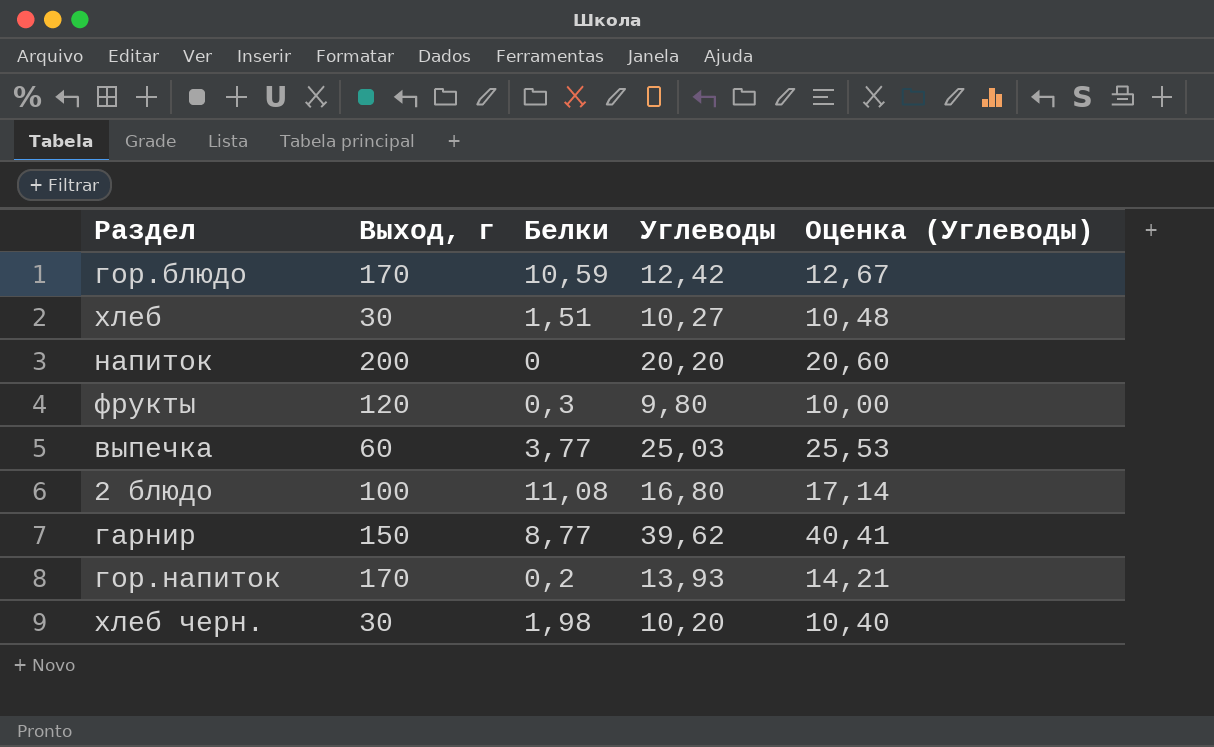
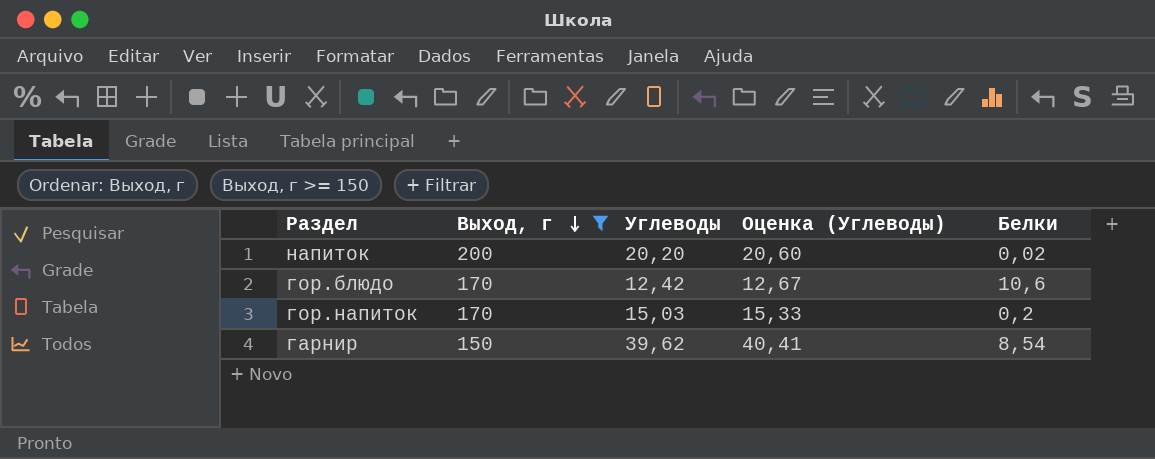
filter: none -> Выход, г >= 150
row order: none -> Выход, г descending
column Белки | position: 3 -> 5
напиток | Белки: 0 -> 0,02
гор.блюдо | Белки: 10,59 -> 10,6
гор.напиток | Углеводы: 13,93 -> 15,03
гор.напиток | Оценка (Углеводы): 14,21 -> 15,33
гарнир | Белки: 8,77 -> 8,54

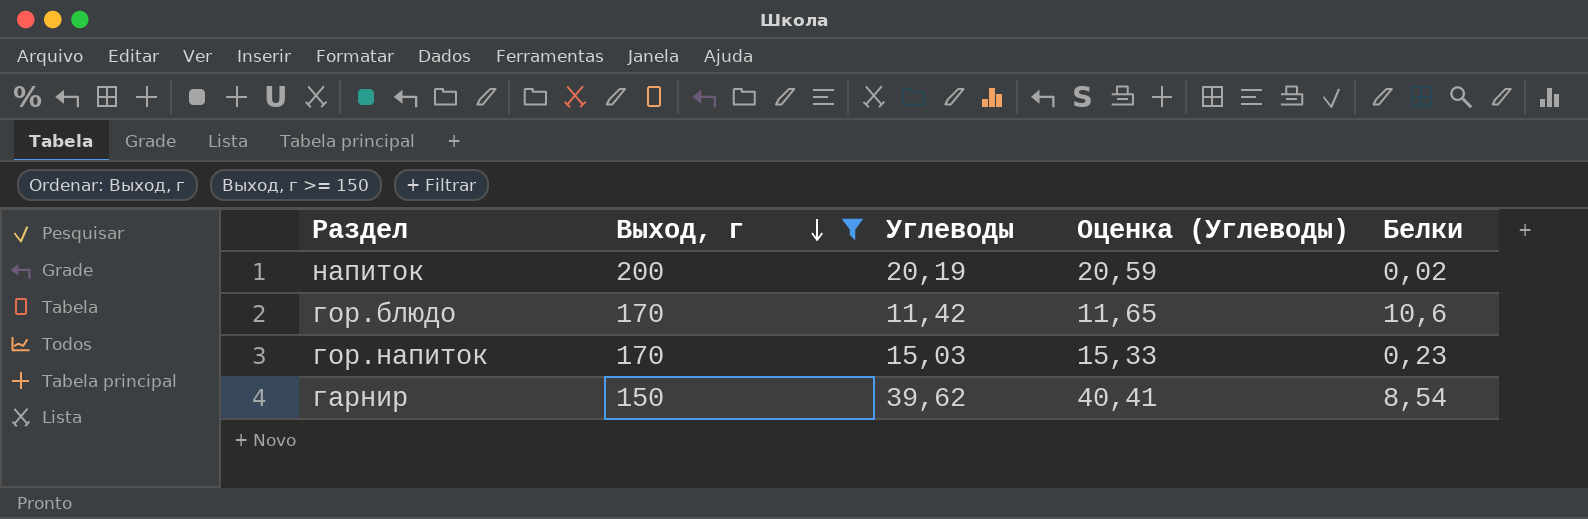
напиток | Углеводы: 20,20 -> 20,19
напиток | Оценка (Углеводы): 20,60 -> 20,59
гор.блюдо | Углеводы: 12,42 -> 11,42
гор.блюдо | Оценка (Углеводы): 12,67 -> 11,65
гор.напиток | Белки: 0,2 -> 0,23

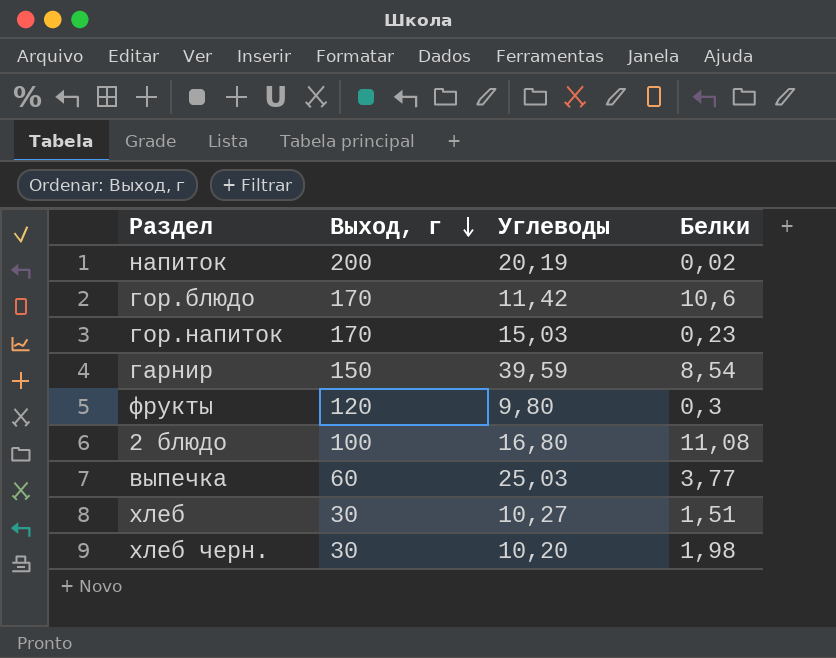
filter: Выход, г >= 150 -> none
column Оценка (Углеводы) | formula: [Углеводы] * 1,02 -> none
гарнир | Углеводы: 39,62 -> 39,59

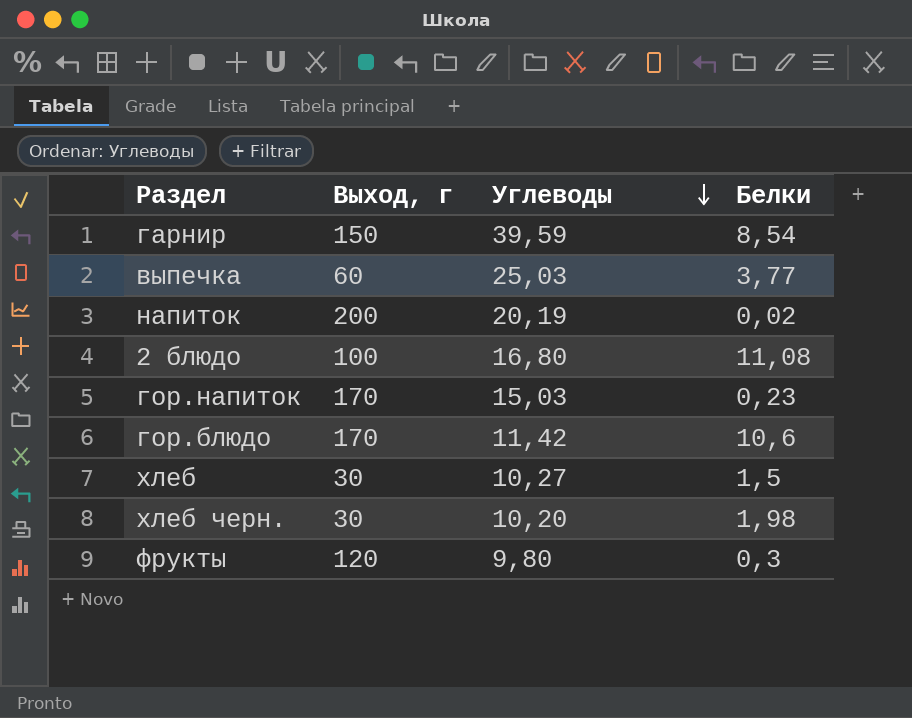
row order: Выход, г descending -> Углеводы descending
хлеб | Белки: 1,51 -> 1,5

